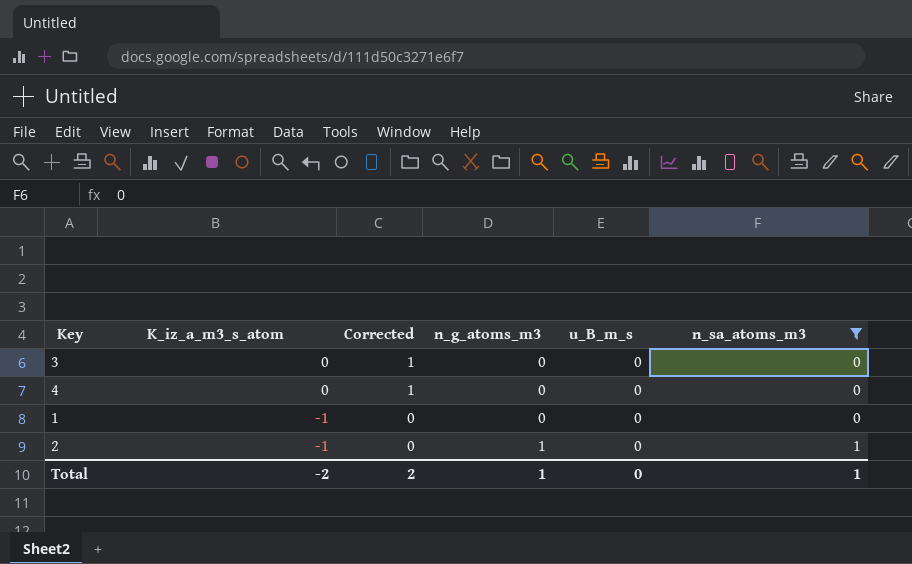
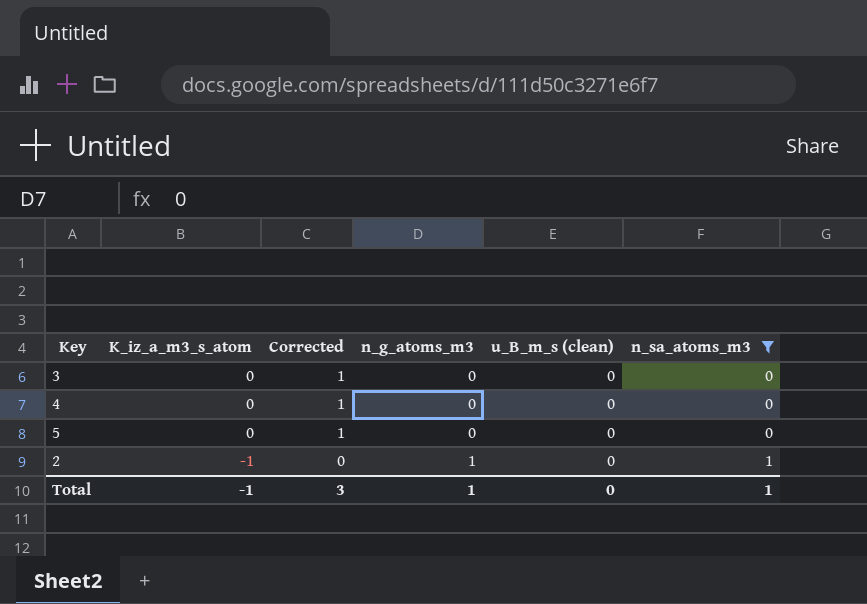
column name: u_B_m_s -> u_B_m_s (clean)
row 1: -1 | 0 | 0 | 0 | 0 -> none
row 5: none -> 0 | 1 | 0 | 0 | 0
Total | K_iz_a_m3_s_atom: -2 -> -1
Total | Corrected: 2 -> 3

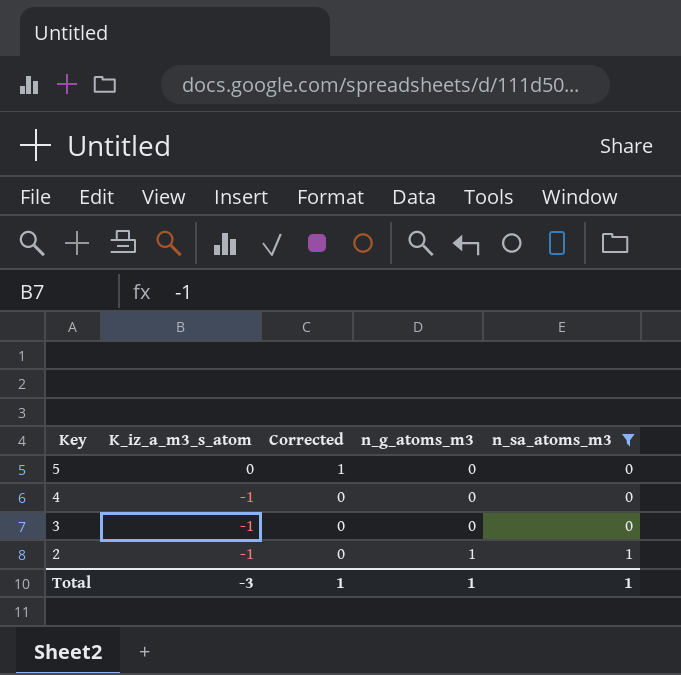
row order: K_iz_a_m3_s_atom descending -> Key descending
column u_B_m_s (clean) | position: 5 -> none
4 | K_iz_a_m3_s_atom: 0 -> -1
4 | Corrected: 1 -> 0
3 | K_iz_a_m3_s_atom: 0 -> -1
3 | Corrected: 1 -> 0
Total | K_iz_a_m3_s_atom: -1 -> -3
Total | Corrected: 3 -> 1

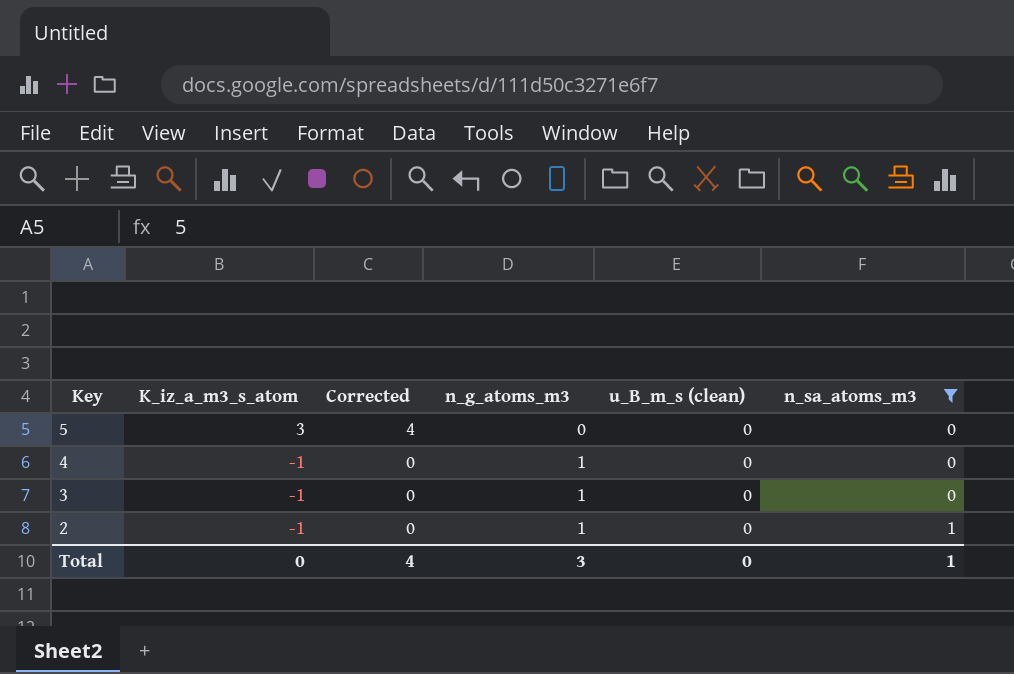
column u_B_m_s (clean) | position: none -> 5
5 | K_iz_a_m3_s_atom: 0 -> 3
5 | Corrected: 1 -> 4
4 | n_g_atoms_m3: 0 -> 1
3 | n_g_atoms_m3: 0 -> 1
Total | K_iz_a_m3_s_atom: -3 -> 0
Total | Corrected: 1 -> 4
Total | n_g_atoms_m3: 1 -> 3

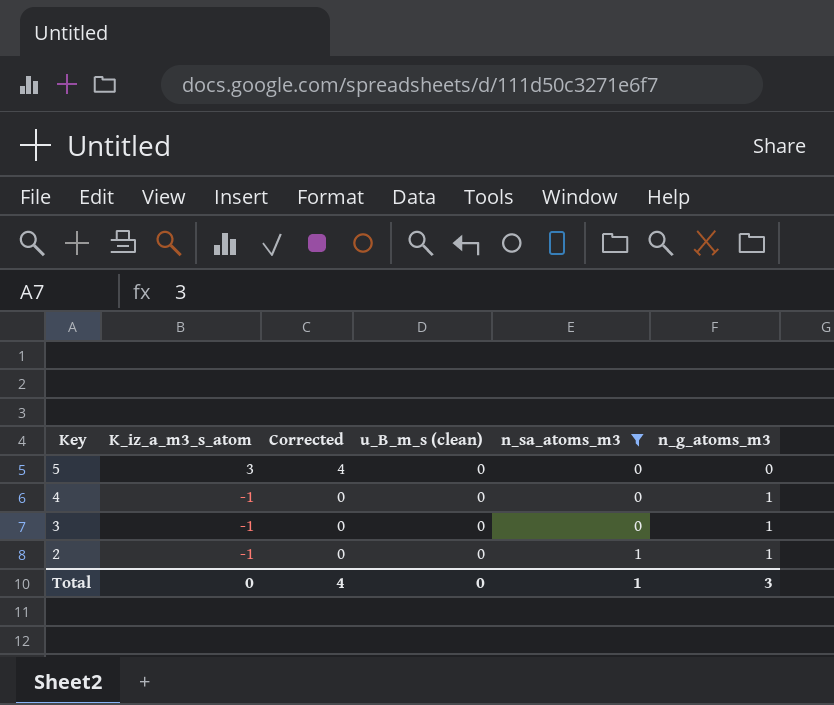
column n_g_atoms_m3 | position: 4 -> 6

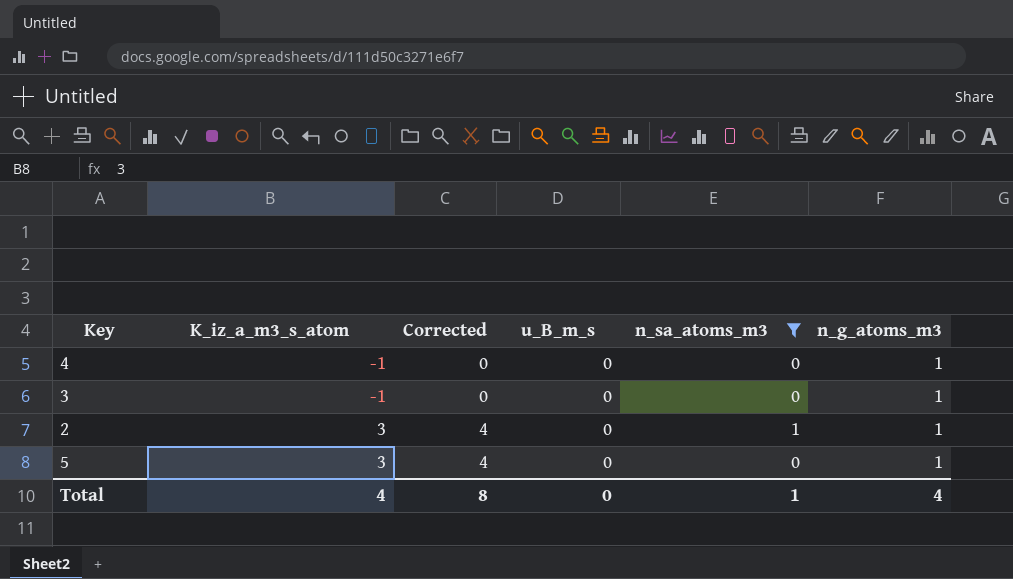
row order: Key descending -> K_iz_a_m3_s_atom ascending
column name: u_B_m_s (clean) -> u_B_m_s
2 | K_iz_a_m3_s_atom: -1 -> 3
2 | Corrected: 0 -> 4
5 | n_g_atoms_m3: 0 -> 1
Total | K_iz_a_m3_s_atom: 0 -> 4
Total | Corrected: 4 -> 8
Total | n_g_atoms_m3: 3 -> 4

